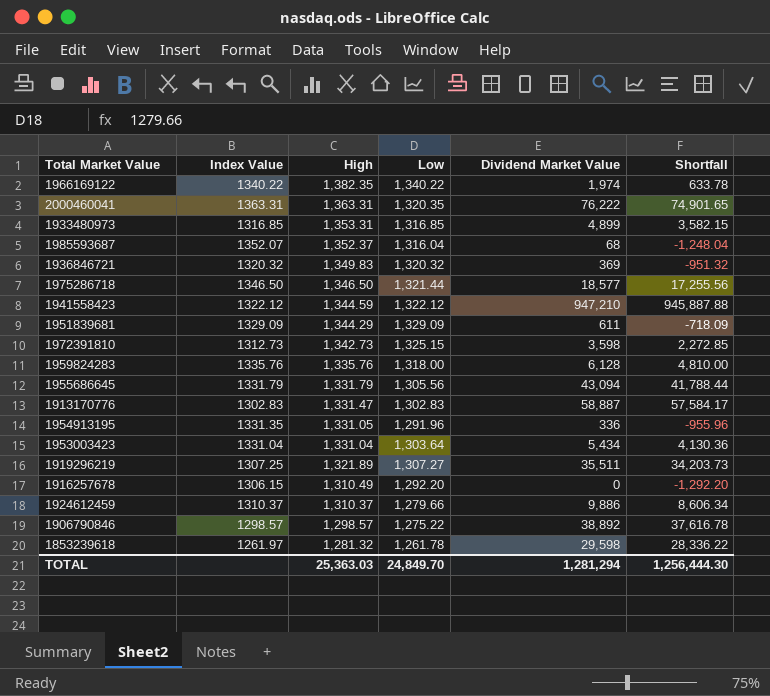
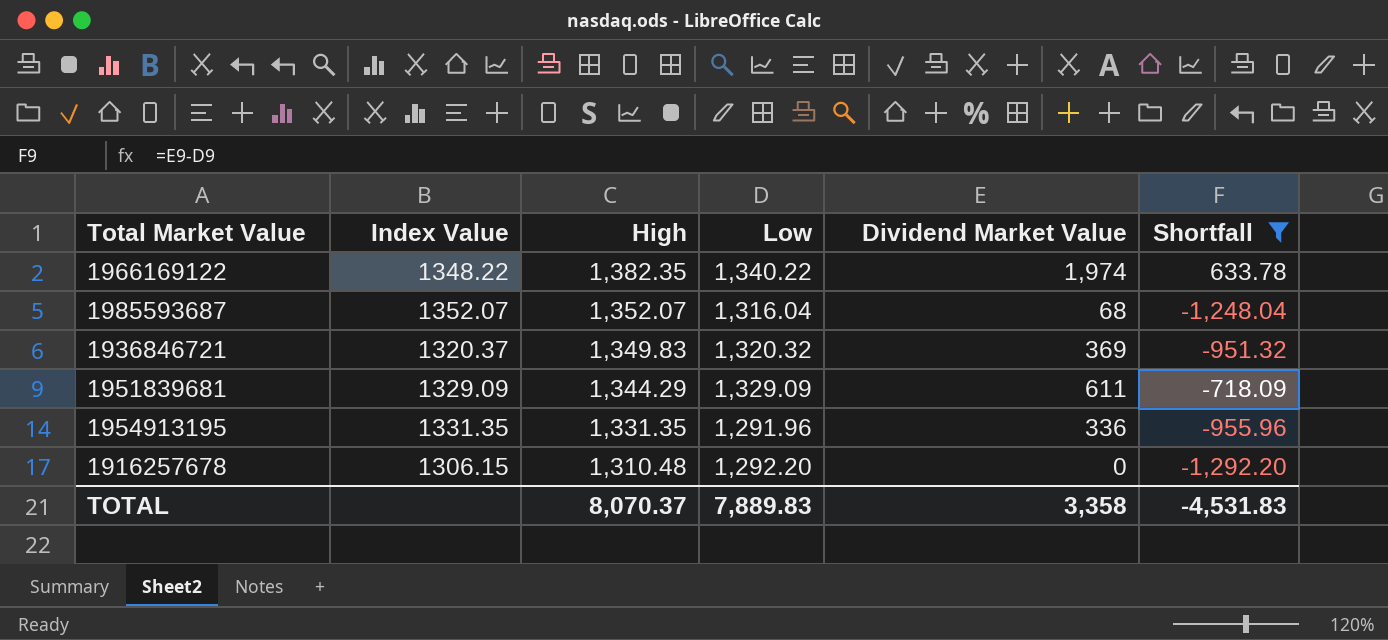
filter: none -> Shortfall <= 633.78
1966169122 | Index Value: 1340.22 -> 1348.22
1985593687 | High: 1,352.37 -> 1,352.07
1936846721 | Index Value: 1320.32 -> 1320.37
1954913195 | High: 1,331.05 -> 1,331.35
1916257678 | High: 1,310.49 -> 1,310.48
TOTAL | High: 25,363.03 -> 8,070.37
TOTAL | Low: 24,849.70 -> 7,889.83
TOTAL | Dividend Market Value: 1,281,294 -> 3,358
TOTAL | Shortfall: 1,256,444.30 -> -4,531.83

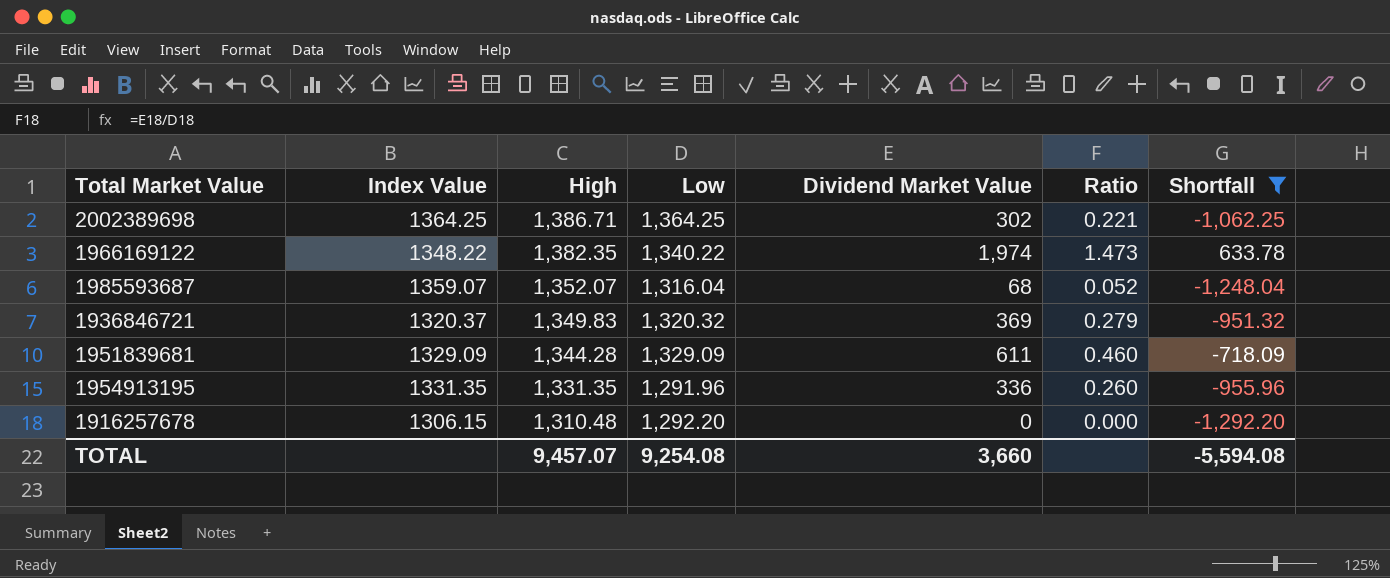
column Ratio | formula: none -> [Dividend Market Value] / [Low]
row 2002389698: none -> 1364.25 | 1,386.71 | 1,364.25 | 302 | 0.221 | -1,062.25
1985593687 | Index Value: 1352.07 -> 1359.07
1951839681 | High: 1,344.29 -> 1,344.28
TOTAL | High: 8,070.37 -> 9,457.07
TOTAL | Low: 7,889.83 -> 9,254.08
TOTAL | Dividend Market Value: 3,358 -> 3,660
TOTAL | Shortfall: -4,531.83 -> -5,594.08

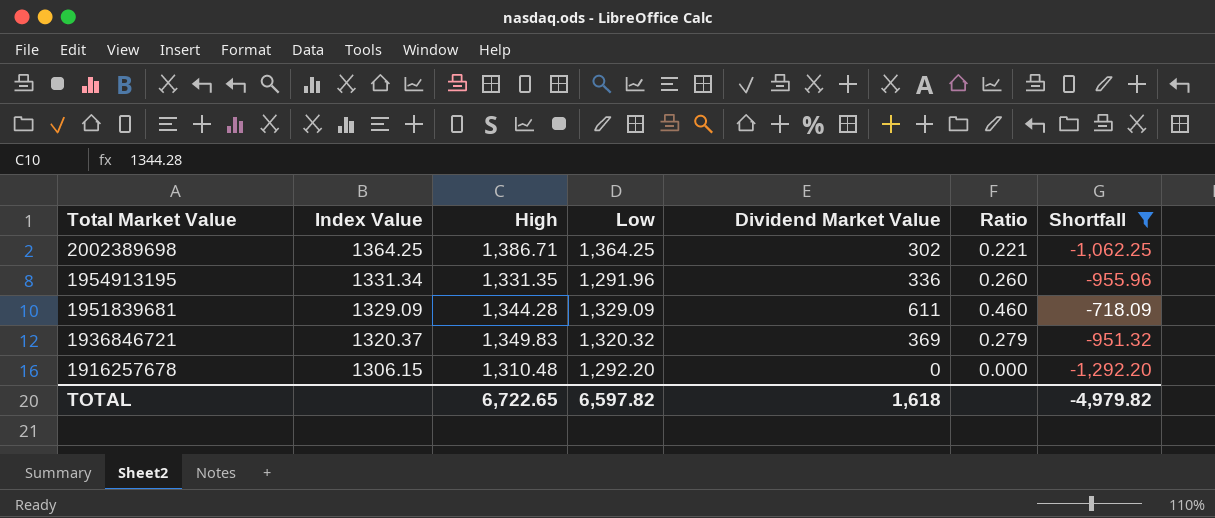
row order: High descending -> Total Market Value descending
row 1966169122: 1348.22 | 1,382.35 | 1,340.22 | 1,974 | 1.473 | 633.78 -> none
row 1985593687: 1359.07 | 1,352.07 | 1,316.04 | 68 | 0.052 | -1,248.04 -> none
1954913195 | Index Value: 1331.35 -> 1331.34
TOTAL | High: 9,457.07 -> 6,722.65
TOTAL | Low: 9,254.08 -> 6,597.82
TOTAL | Dividend Market Value: 3,660 -> 1,618
TOTAL | Shortfall: -5,594.08 -> -4,979.82

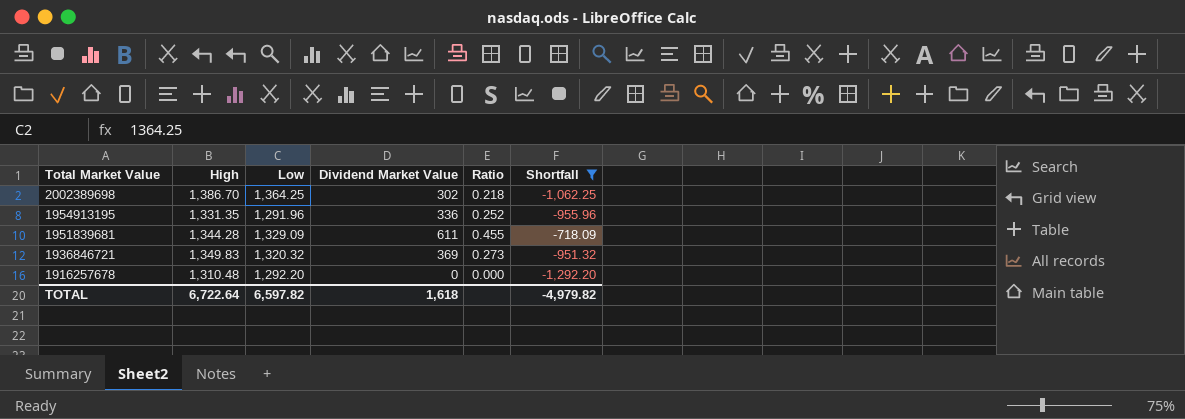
column Index Value | position: 2 -> none
column Ratio | formula: [Dividend Market Value] / [Low] -> [Dividend Market Value] / [High]
2002389698 | High: 1,386.71 -> 1,386.70
TOTAL | High: 6,722.65 -> 6,722.64

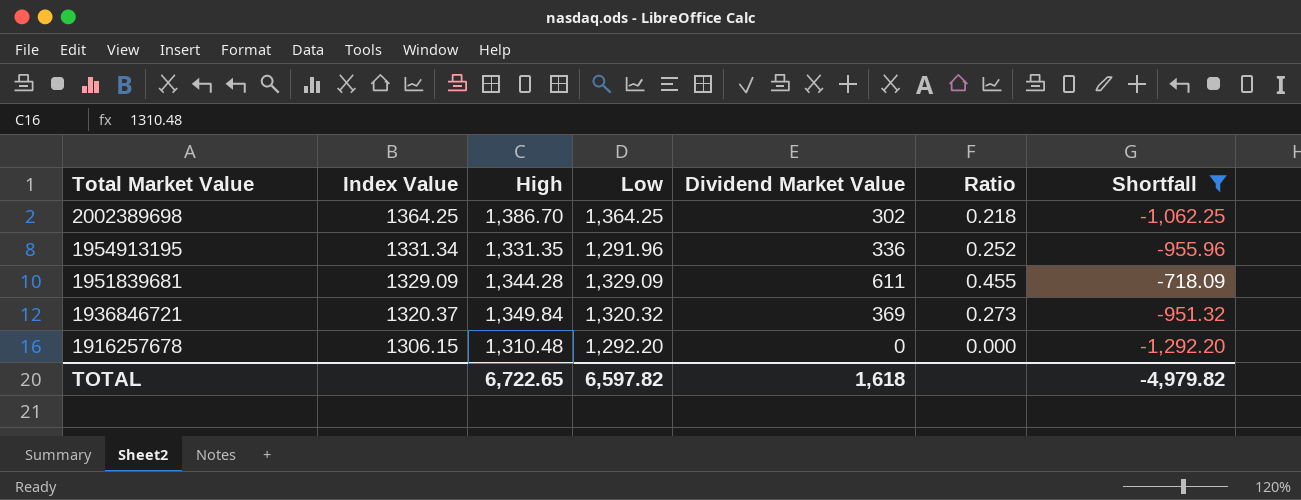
column Index Value | position: none -> 2
1936846721 | High: 1,349.83 -> 1,349.84
TOTAL | High: 6,722.64 -> 6,722.65

